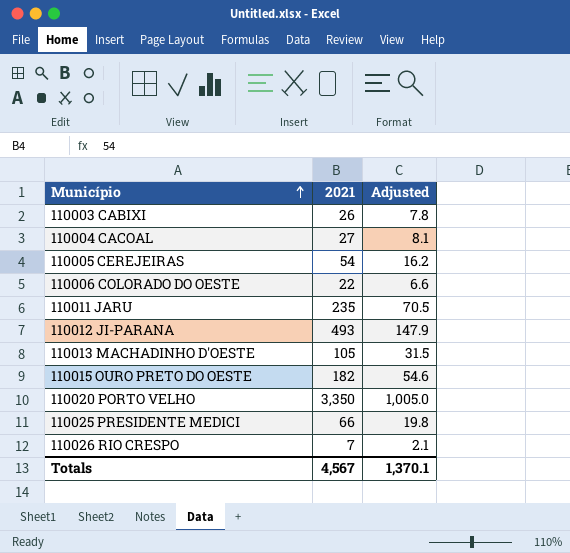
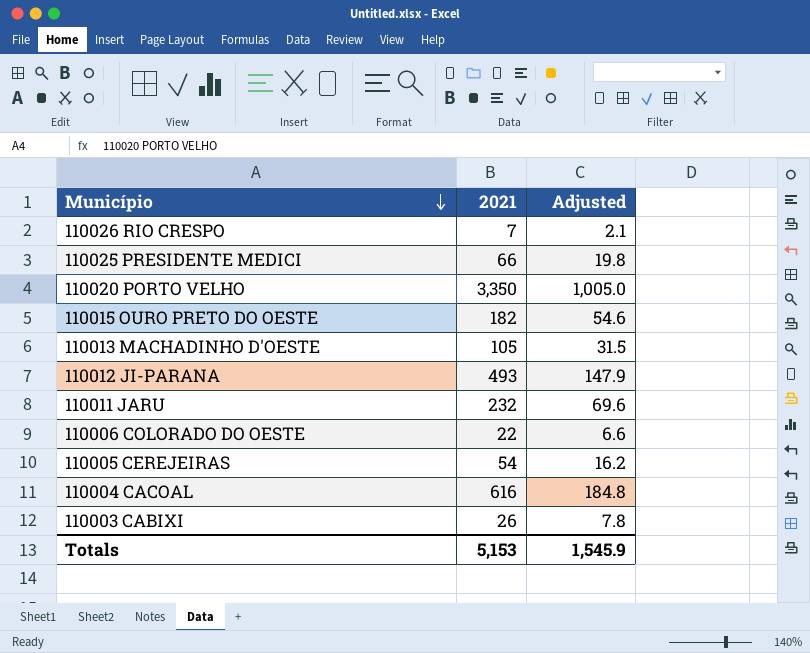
row order: Município ascending -> Município descending
110011 JARU | 2021: 235 -> 232
110011 JARU | Adjusted: 70.5 -> 69.6
110004 CACOAL | 2021: 27 -> 616
110004 CACOAL | Adjusted: 8.1 -> 184.8
Totals | 2021: 4,567 -> 5,153
Totals | Adjusted: 1,370.1 -> 1,545.9

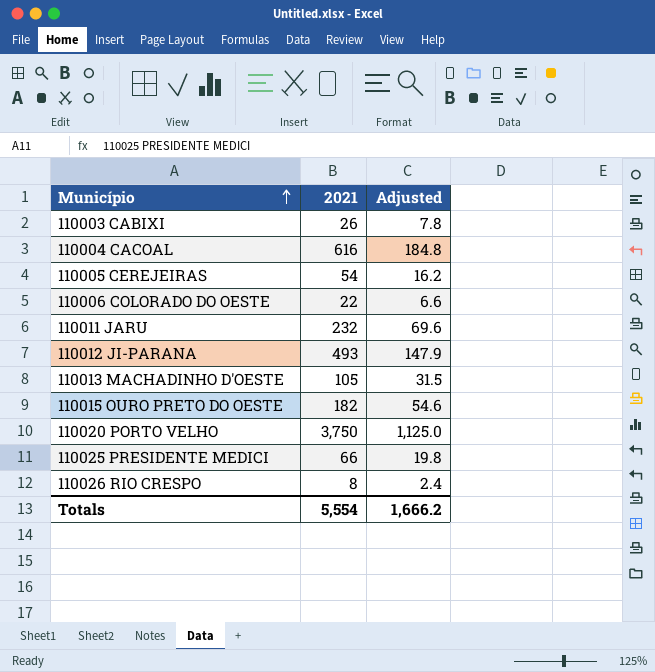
row order: Município descending -> Município ascending
110020 PORTO VELHO | 2021: 3,350 -> 3,750
110020 PORTO VELHO | Adjusted: 1,005.0 -> 1,125.0
110026 RIO CRESPO | 2021: 7 -> 8
110026 RIO CRESPO | Adjusted: 2.1 -> 2.4
Totals | 2021: 5,153 -> 5,554
Totals | Adjusted: 1,545.9 -> 1,666.2

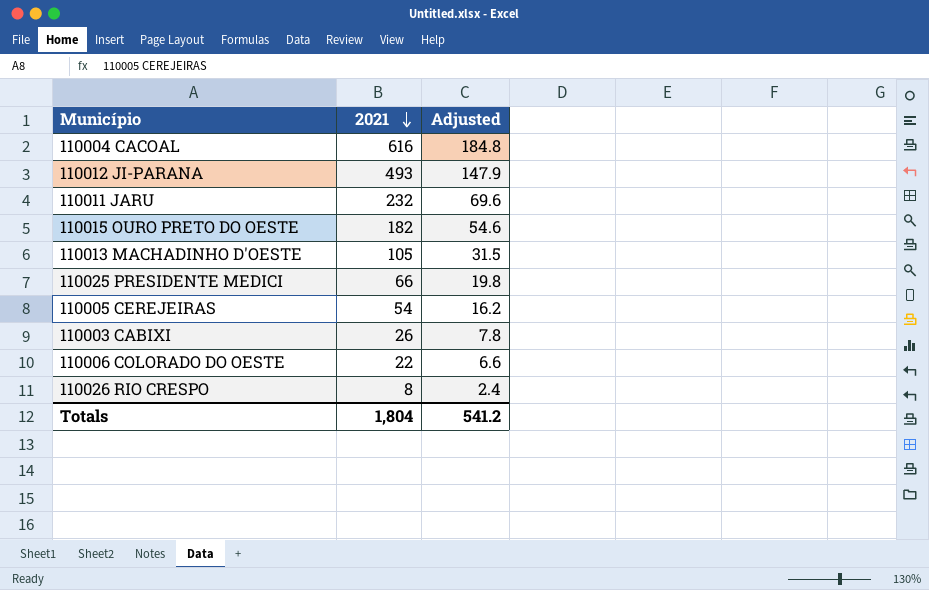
row order: Município ascending -> 2021 descending
row 110020 PORTO VELHO: 3,750 | 1,125.0 -> none
Totals | 2021: 5,554 -> 1,804
Totals | Adjusted: 1,666.2 -> 541.2

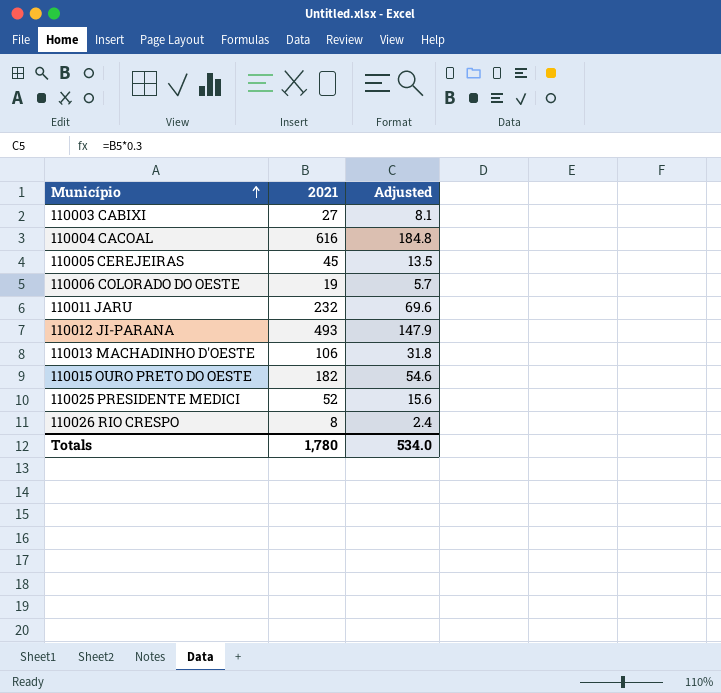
row order: 2021 descending -> Município ascending
110003 CABIXI | 2021: 26 -> 27
110003 CABIXI | Adjusted: 7.8 -> 8.1
110005 CEREJEIRAS | 2021: 54 -> 45
110005 CEREJEIRAS | Adjusted: 16.2 -> 13.5
110006 COLORADO DO OESTE | 2021: 22 -> 19
110006 COLORADO DO OESTE | Adjusted: 6.6 -> 5.7
110013 MACHADINHO D'OESTE | 2021: 105 -> 106
110013 MACHADINHO D'OESTE | Adjusted: 31.5 -> 31.8
110025 PRESIDENTE MEDICI | 2021: 66 -> 52
110025 PRESIDENTE MEDICI | Adjusted: 19.8 -> 15.6
Totals | 2021: 1,804 -> 1,780
Totals | Adjusted: 541.2 -> 534.0

